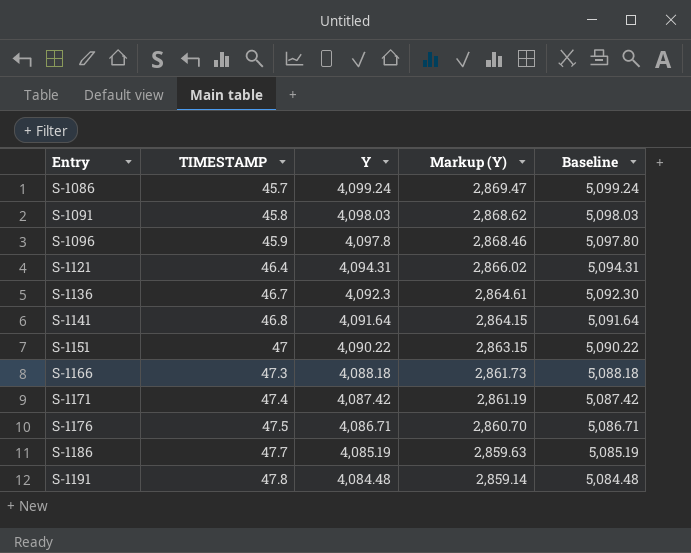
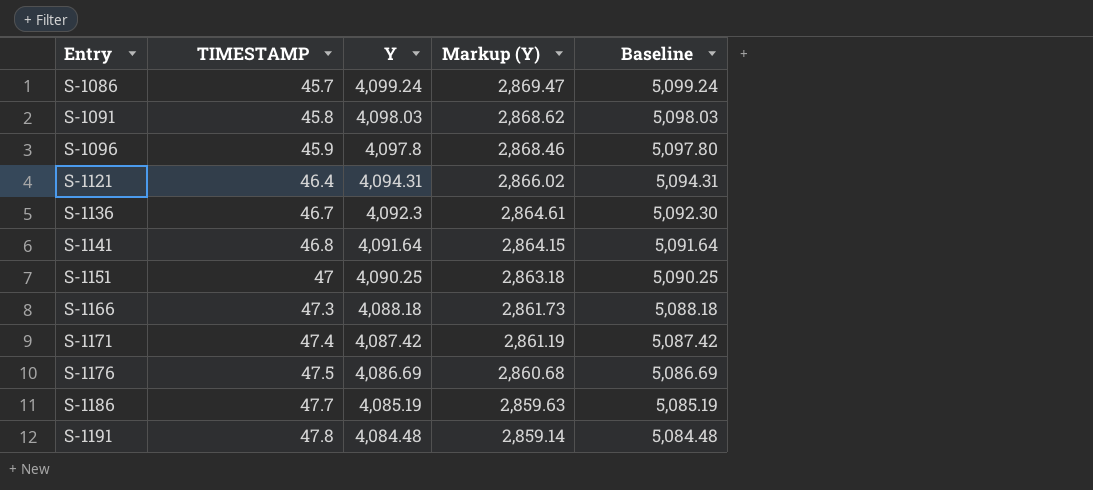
S-1151 | Y: 4,090.22 -> 4,090.25
S-1151 | Markup (Y): 2,863.15 -> 2,863.18
S-1151 | Baseline: 5,090.22 -> 5,090.25
S-1176 | Y: 4,086.71 -> 4,086.69
S-1176 | Markup (Y): 2,860.70 -> 2,860.68
S-1176 | Baseline: 5,086.71 -> 5,086.69

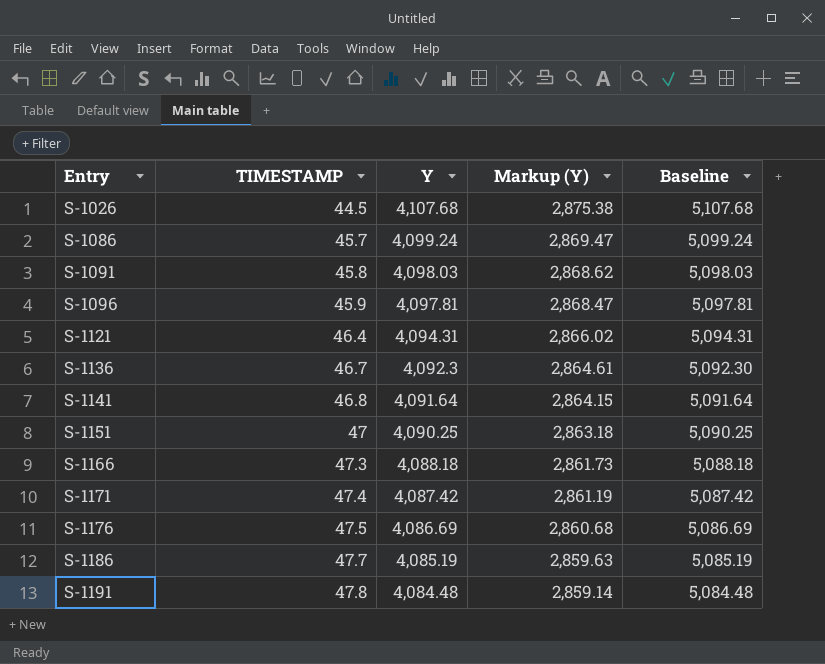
row S-1026: none -> 44.5 | 4,107.68 | 2,875.38 | 5,107.68
S-1096 | Y: 4,097.8 -> 4,097.81
S-1096 | Markup (Y): 2,868.46 -> 2,868.47
S-1096 | Baseline: 5,097.80 -> 5,097.81

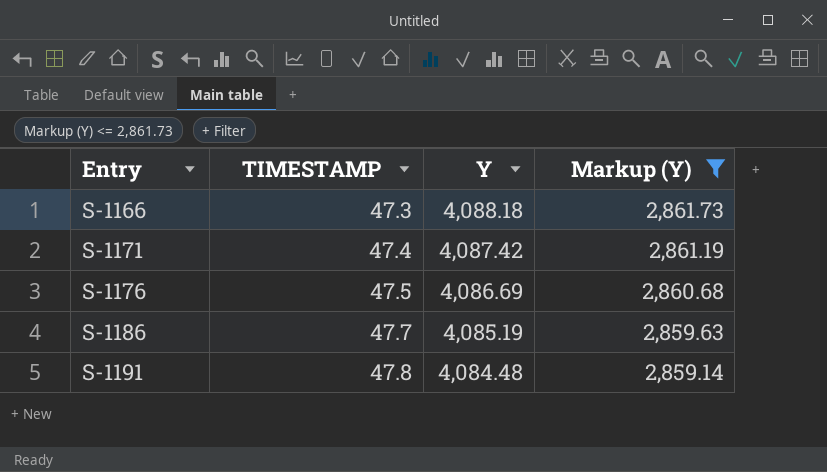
filter: none -> Markup (Y) <= 2,861.73
column Baseline | formula: [Y] + 1000 -> none

